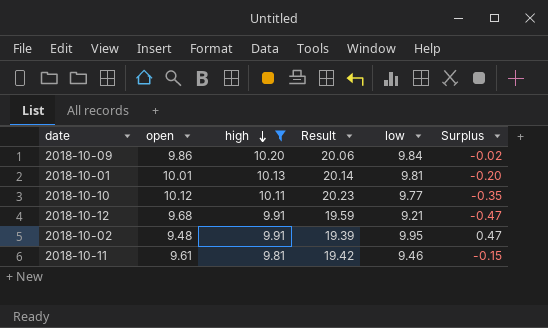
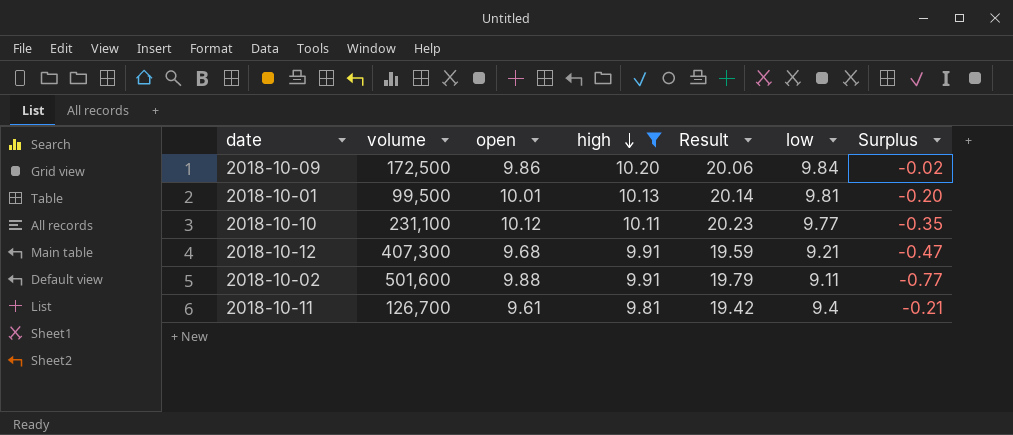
column volume | position: none -> 2
2018-10-02 | open: 9.48 -> 9.88
2018-10-02 | Result: 19.39 -> 19.79
2018-10-02 | low: 9.95 -> 9.11
2018-10-02 | Surplus: 0.47 -> -0.77
2018-10-11 | low: 9.46 -> 9.4
2018-10-11 | Surplus: -0.15 -> -0.21

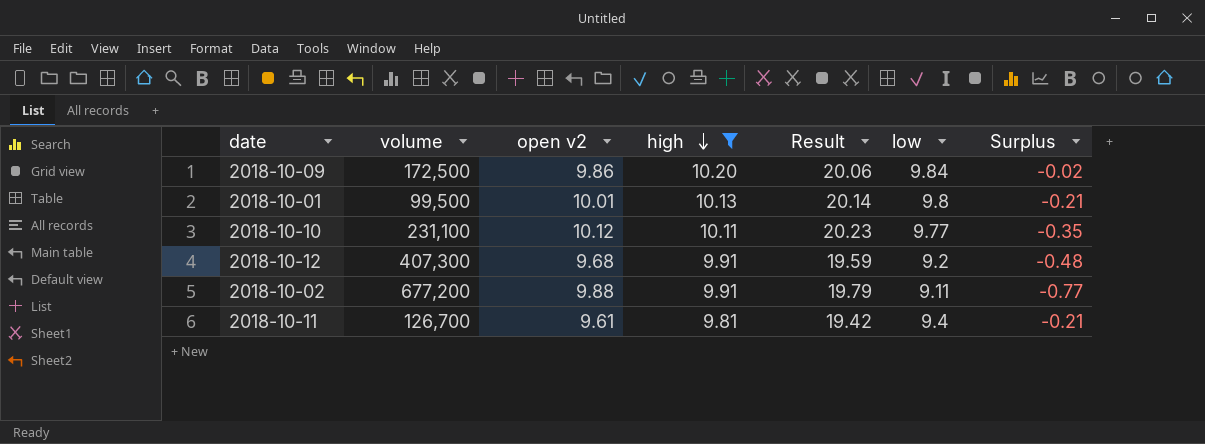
column name: open -> open v2
2018-10-01 | low: 9.81 -> 9.8
2018-10-01 | Surplus: -0.20 -> -0.21
2018-10-12 | low: 9.21 -> 9.2
2018-10-12 | Surplus: -0.47 -> -0.48
2018-10-02 | volume: 501,600 -> 677,200

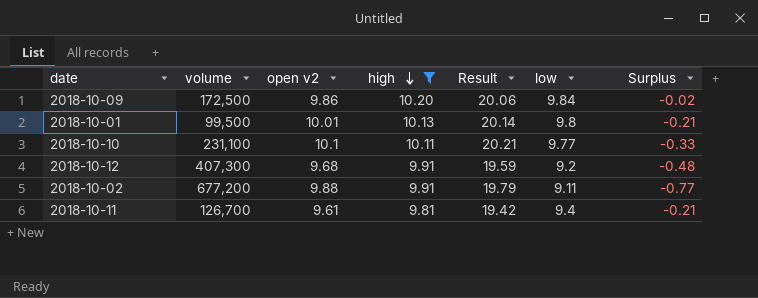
2018-10-10 | open v2: 10.12 -> 10.1
2018-10-10 | Result: 20.23 -> 20.21
2018-10-10 | Surplus: -0.35 -> -0.33

